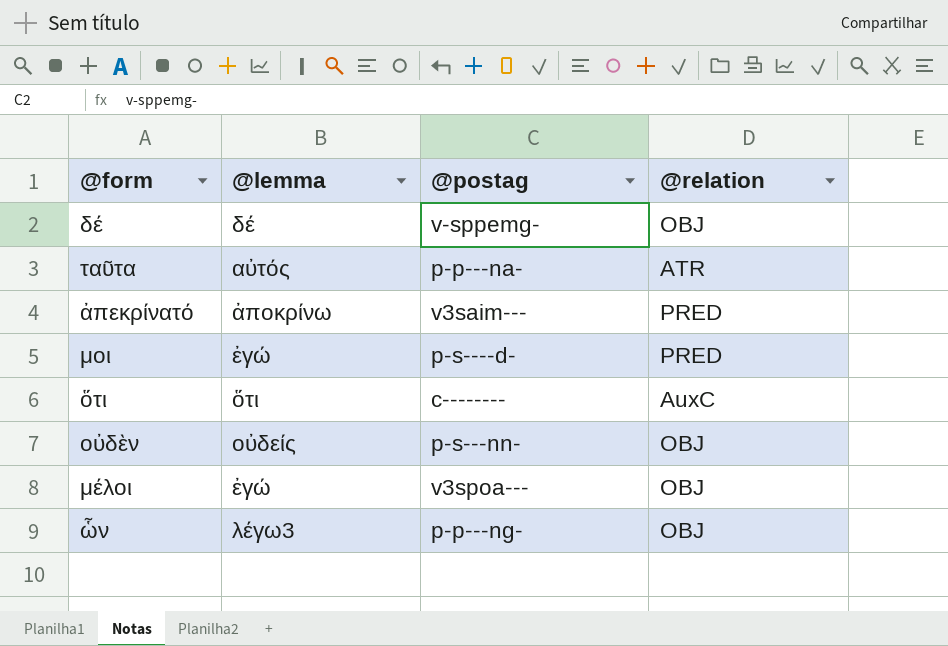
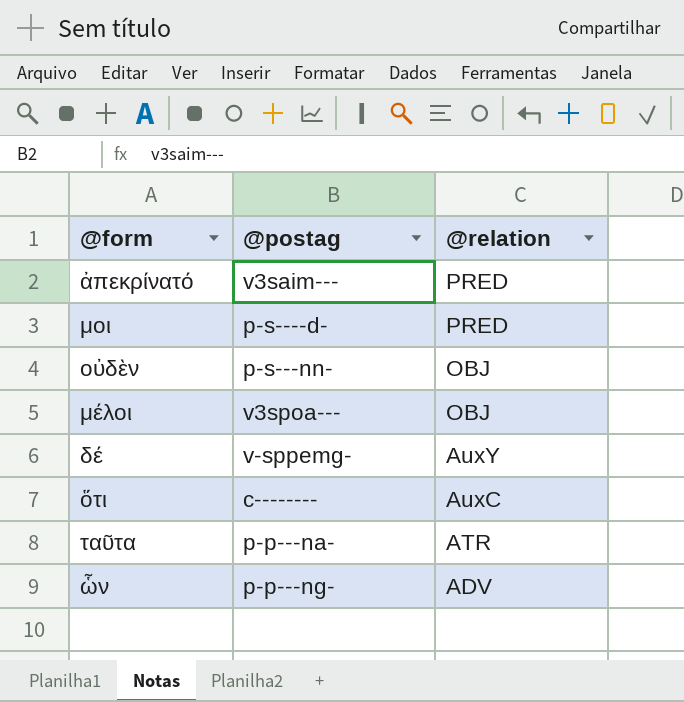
row order: none -> @relation descending
column @lemma | position: 2 -> none
δέ | @relation: OBJ -> AuxY
ὧν | @relation: OBJ -> ADV

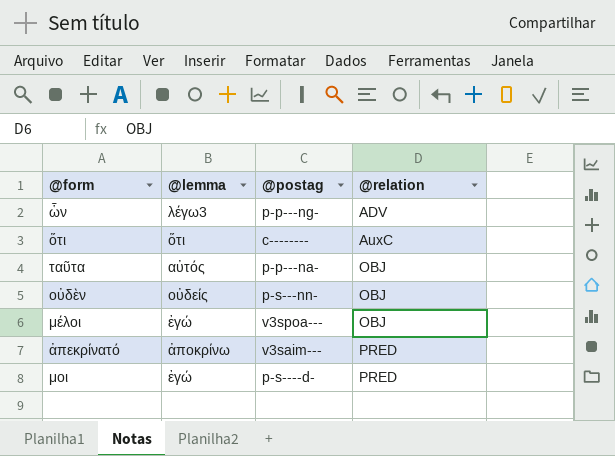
row order: @relation descending -> @relation ascending
column @lemma | position: none -> 2
row δέ: v-sppemg- | AuxY -> none
ταῦτα | @relation: ATR -> OBJ

